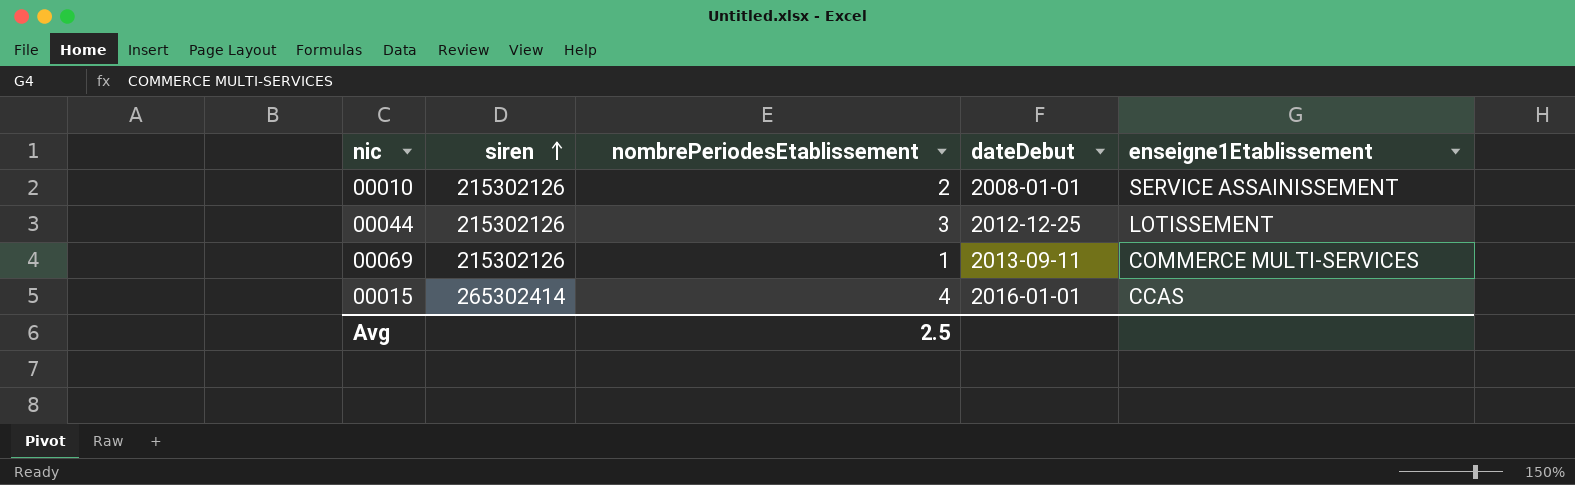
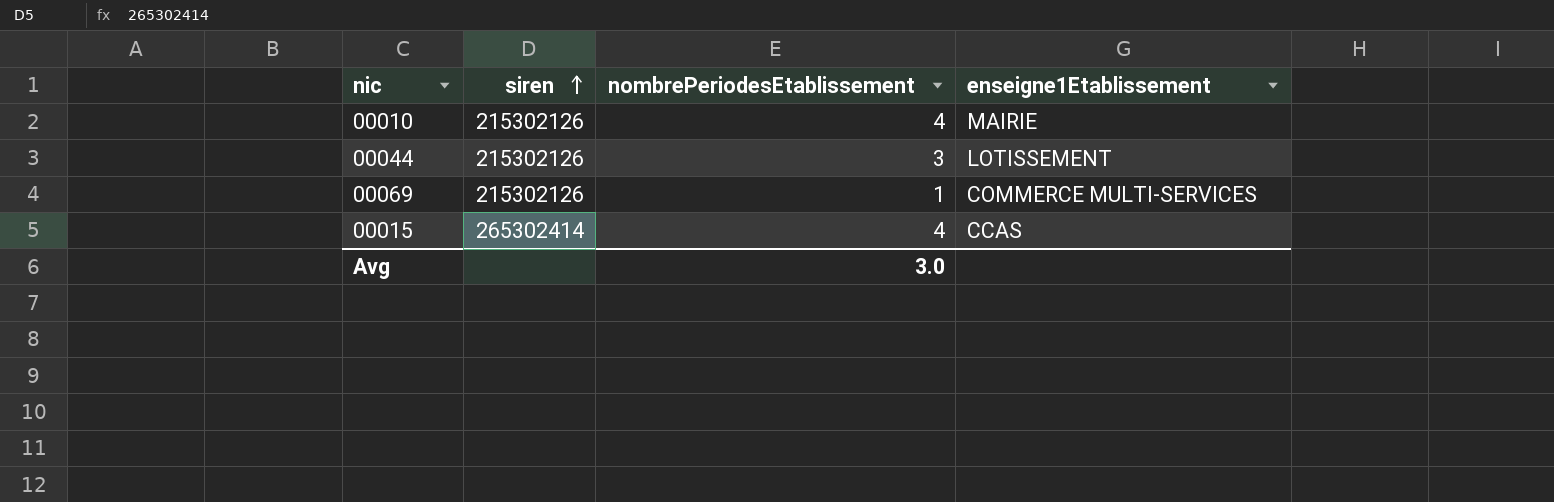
column dateDebut | position: 4 -> none
00010 | nombrePeriodesEtablissement: 2 -> 4
00010 | enseigne1Etablissement: SERVICE ASSAINISSEMENT -> MAIRIE
Avg | nombrePeriodesEtablissement: 2.5 -> 3.0

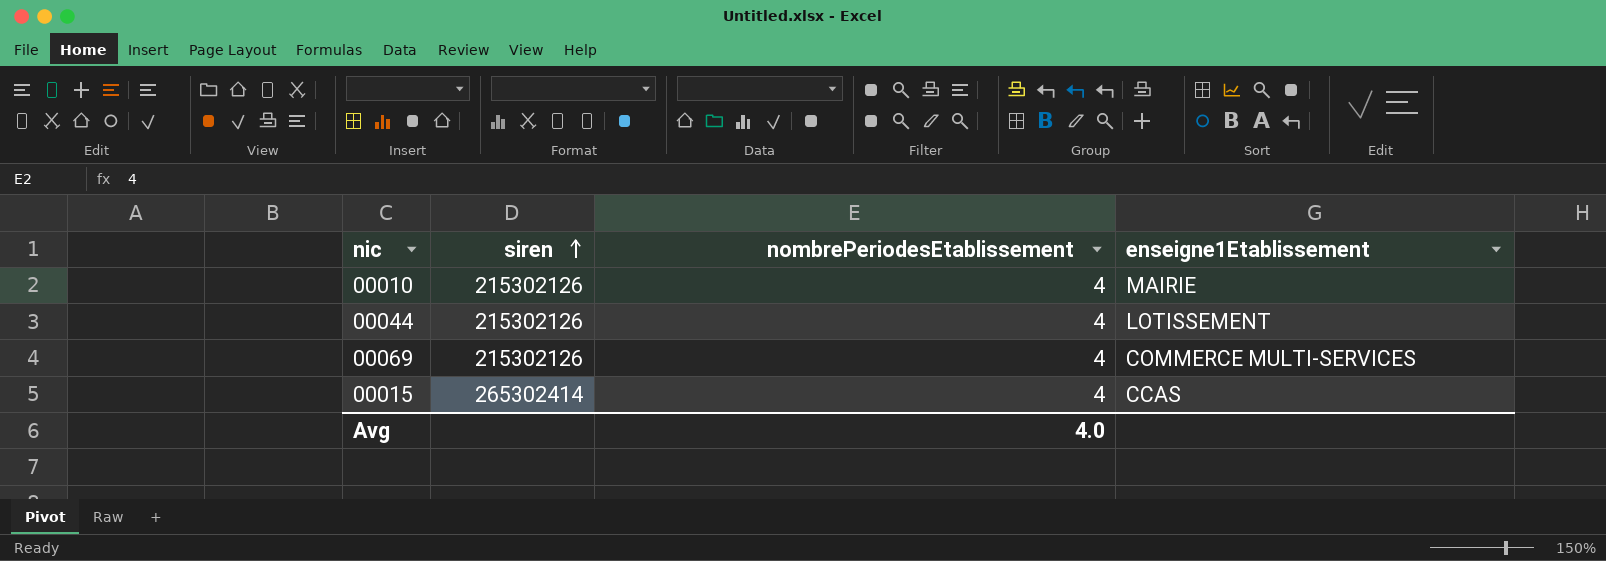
00044 | nombrePeriodesEtablissement: 3 -> 4
00069 | nombrePeriodesEtablissement: 1 -> 4
Avg | nombrePeriodesEtablissement: 3.0 -> 4.0

